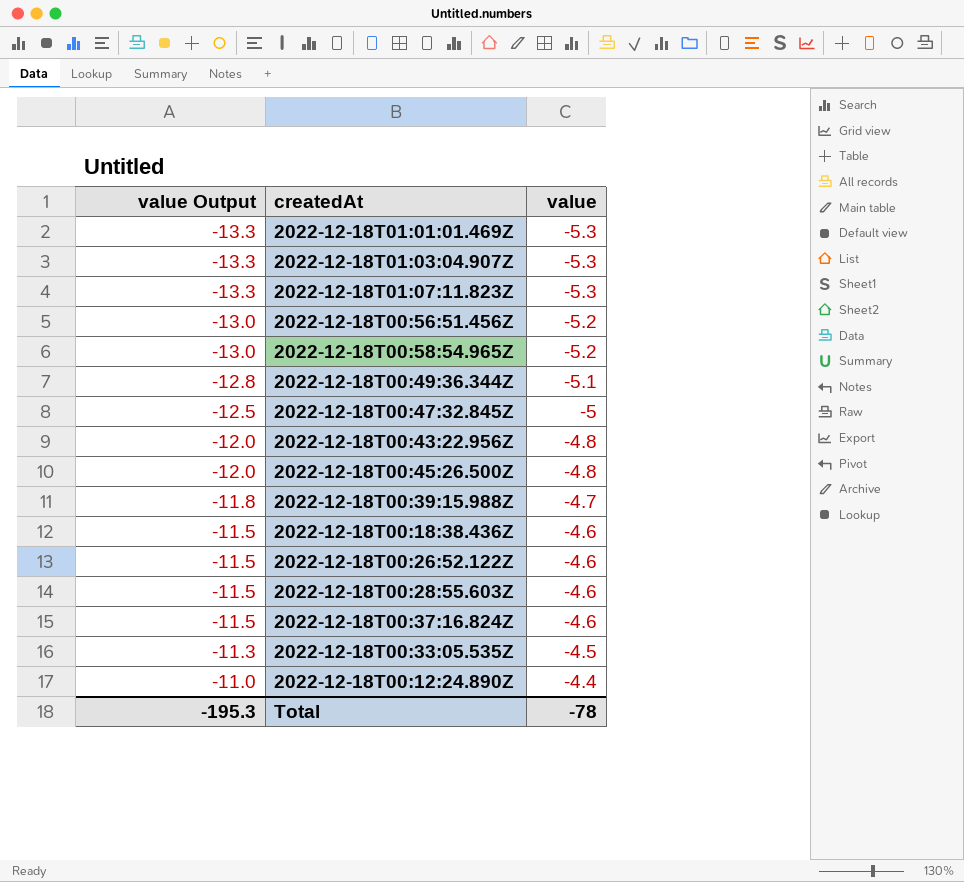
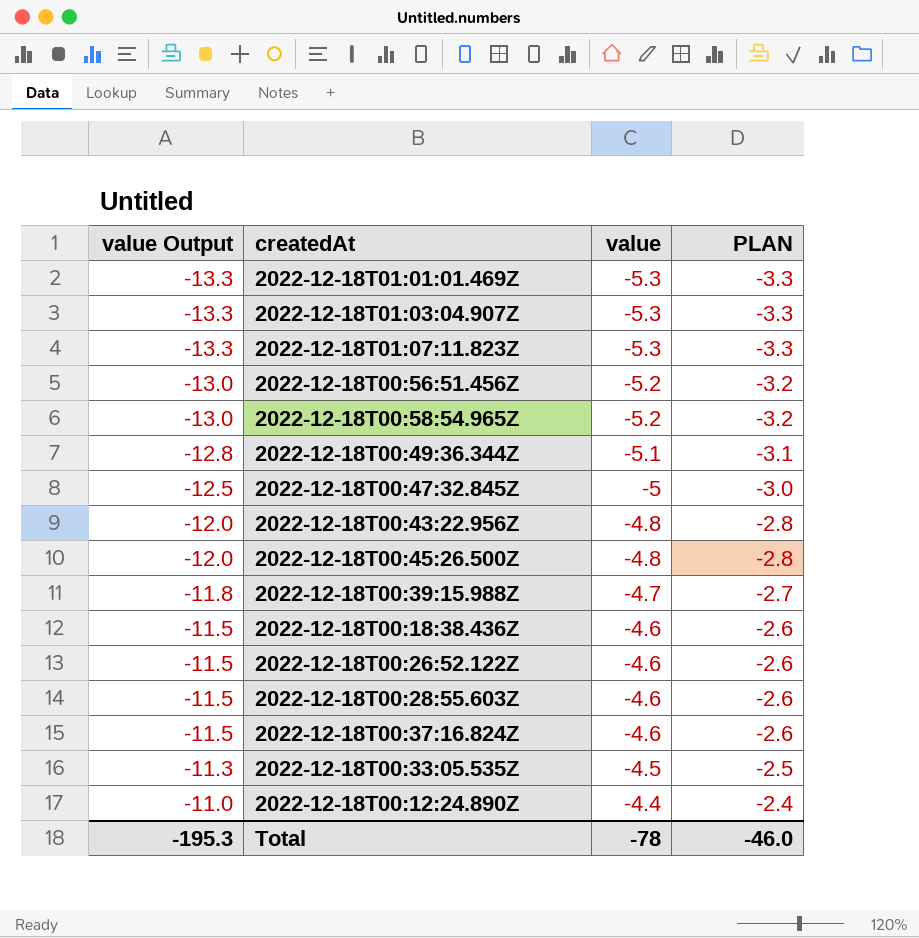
column PLAN | formula: none -> [value] + 2

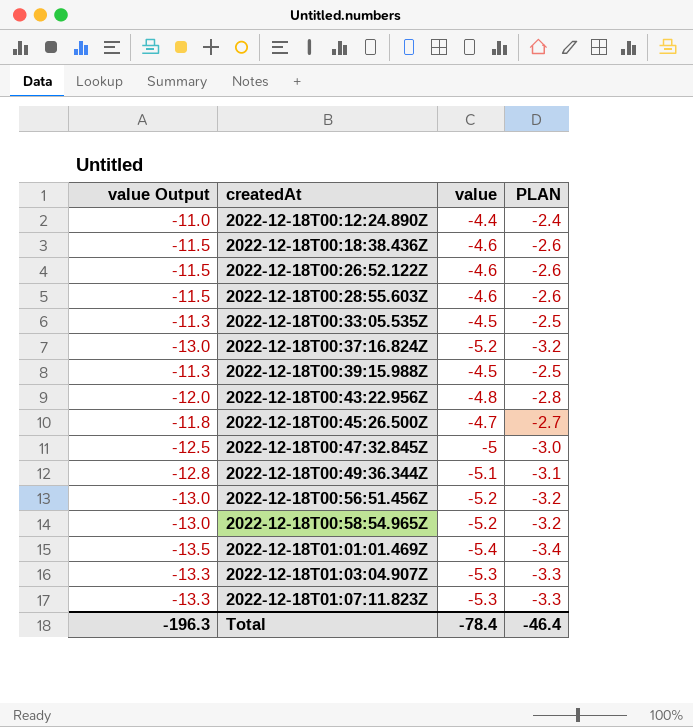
row order: value Output ascending -> createdAt ascending
2022-12-18T00:37:16.824Z | value Output: -11.5 -> -13.0
2022-12-18T00:37:16.824Z | value: -4.6 -> -5.2
2022-12-18T00:37:16.824Z | PLAN: -2.6 -> -3.2
2022-12-18T00:39:15.988Z | value Output: -11.8 -> -11.3
2022-12-18T00:39:15.988Z | value: -4.7 -> -4.5
2022-12-18T00:39:15.988Z | PLAN: -2.7 -> -2.5
2022-12-18T00:45:26.500Z | value Output: -12.0 -> -11.8
2022-12-18T00:45:26.500Z | value: -4.8 -> -4.7
2022-12-18T00:45:26.500Z | PLAN: -2.8 -> -2.7
2022-12-18T01:01:01.469Z | value Output: -13.3 -> -13.5
2022-12-18T01:01:01.469Z | value: -5.3 -> -5.4
2022-12-18T01:01:01.469Z | PLAN: -3.3 -> -3.4
Total | value Output: -195.3 -> -196.3
Total | value: -78 -> -78.4
Total | PLAN: -46.0 -> -46.4

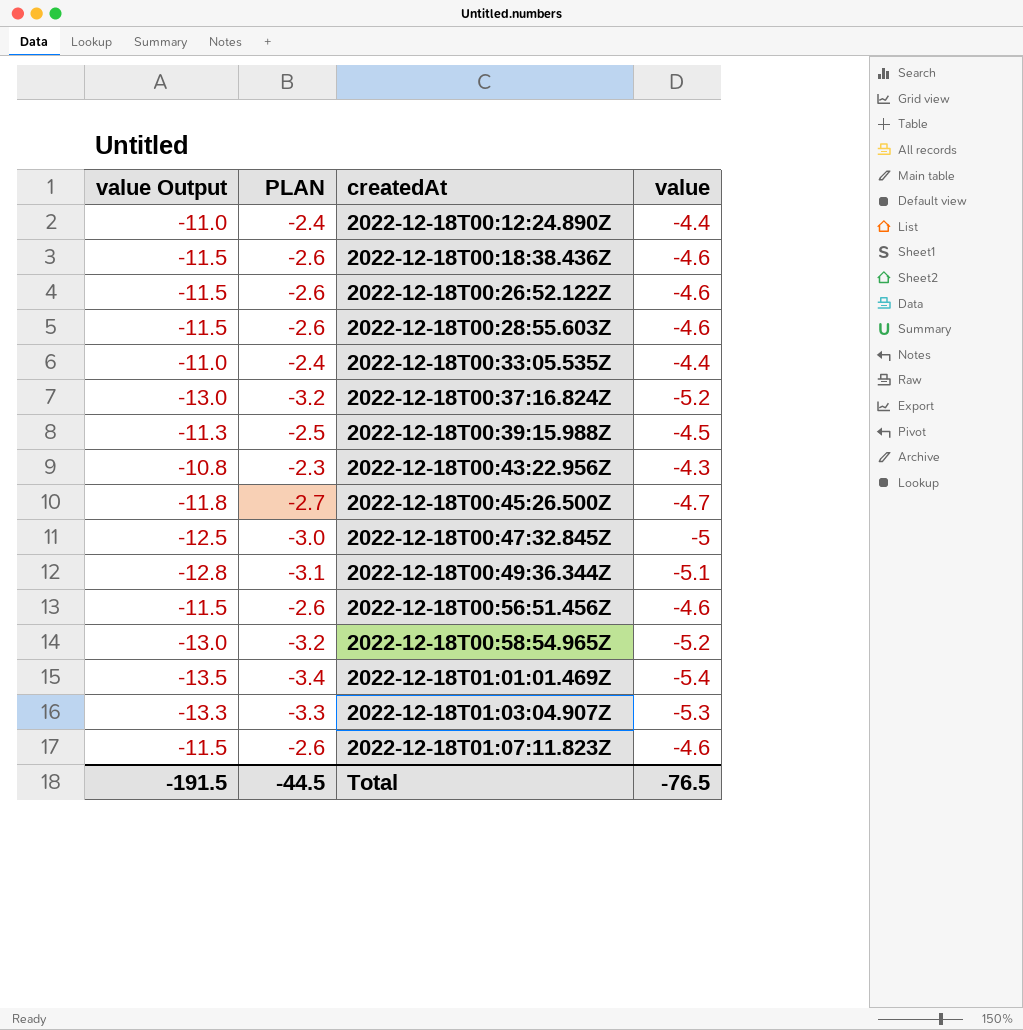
column PLAN | position: 4 -> 2
2022-12-18T00:33:05.535Z | value Output: -11.3 -> -11.0
2022-12-18T00:33:05.535Z | PLAN: -2.5 -> -2.4
2022-12-18T00:33:05.535Z | value: -4.5 -> -4.4
2022-12-18T00:43:22.956Z | value Output: -12.0 -> -10.8
2022-12-18T00:43:22.956Z | PLAN: -2.8 -> -2.3
2022-12-18T00:43:22.956Z | value: -4.8 -> -4.3
2022-12-18T00:56:51.456Z | value Output: -13.0 -> -11.5
2022-12-18T00:56:51.456Z | PLAN: -3.2 -> -2.6
2022-12-18T00:56:51.456Z | value: -5.2 -> -4.6
2022-12-18T01:07:11.823Z | value Output: -13.3 -> -11.5
2022-12-18T01:07:11.823Z | PLAN: -3.3 -> -2.6
2022-12-18T01:07:11.823Z | value: -5.3 -> -4.6
Total | value Output: -196.3 -> -191.5
Total | PLAN: -46.4 -> -44.5
Total | value: -78.4 -> -76.5

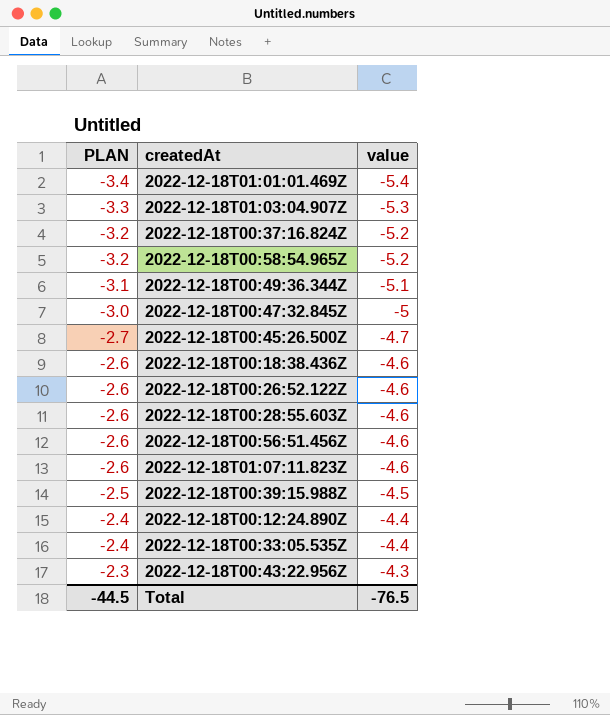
row order: createdAt ascending -> PLAN ascending
column value Output | formula: [value] * 2.5 -> none

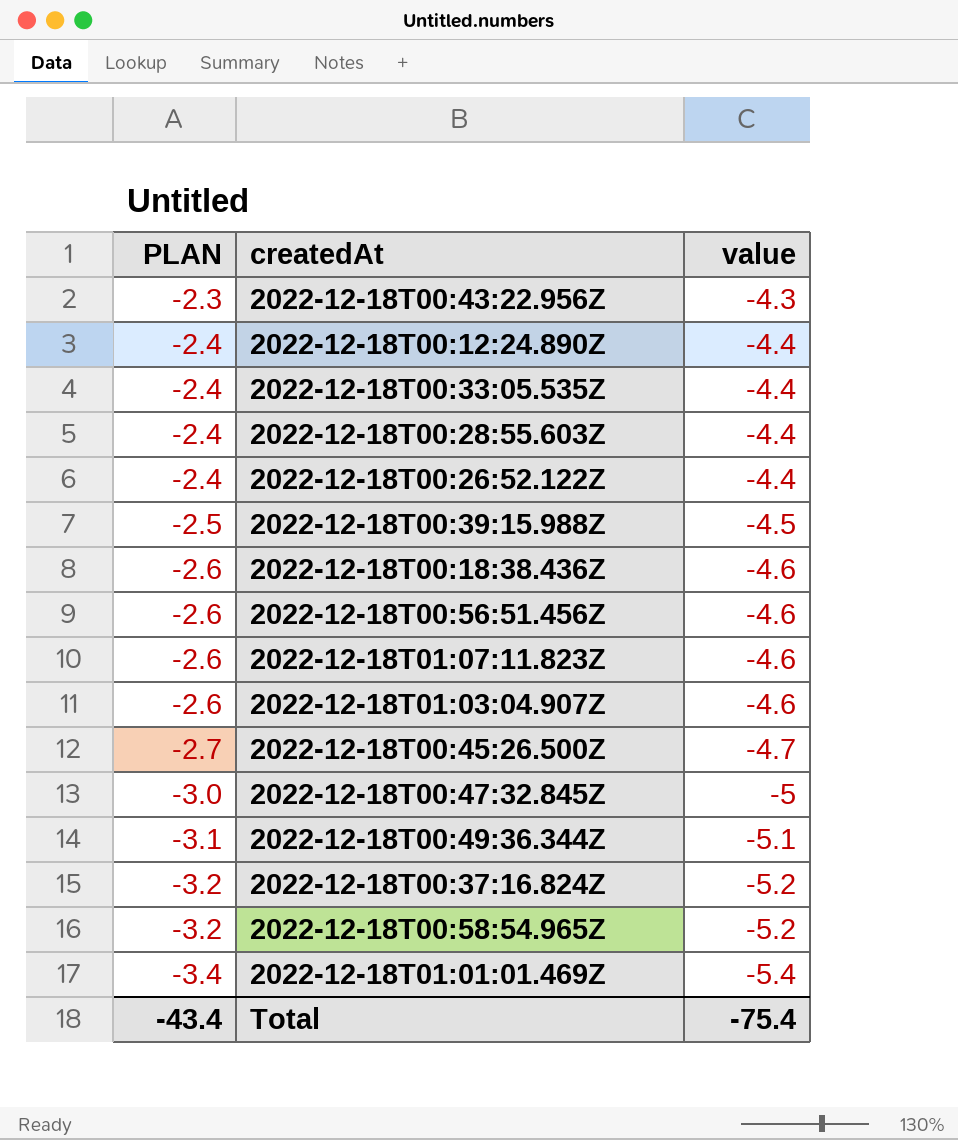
row order: PLAN ascending -> PLAN descending
2022-12-18T00:28:55.603Z | PLAN: -2.6 -> -2.4
2022-12-18T00:28:55.603Z | value: -4.6 -> -4.4
2022-12-18T00:26:52.122Z | PLAN: -2.6 -> -2.4
2022-12-18T00:26:52.122Z | value: -4.6 -> -4.4
2022-12-18T01:03:04.907Z | PLAN: -3.3 -> -2.6
2022-12-18T01:03:04.907Z | value: -5.3 -> -4.6
Total | PLAN: -44.5 -> -43.4
Total | value: -76.5 -> -75.4

